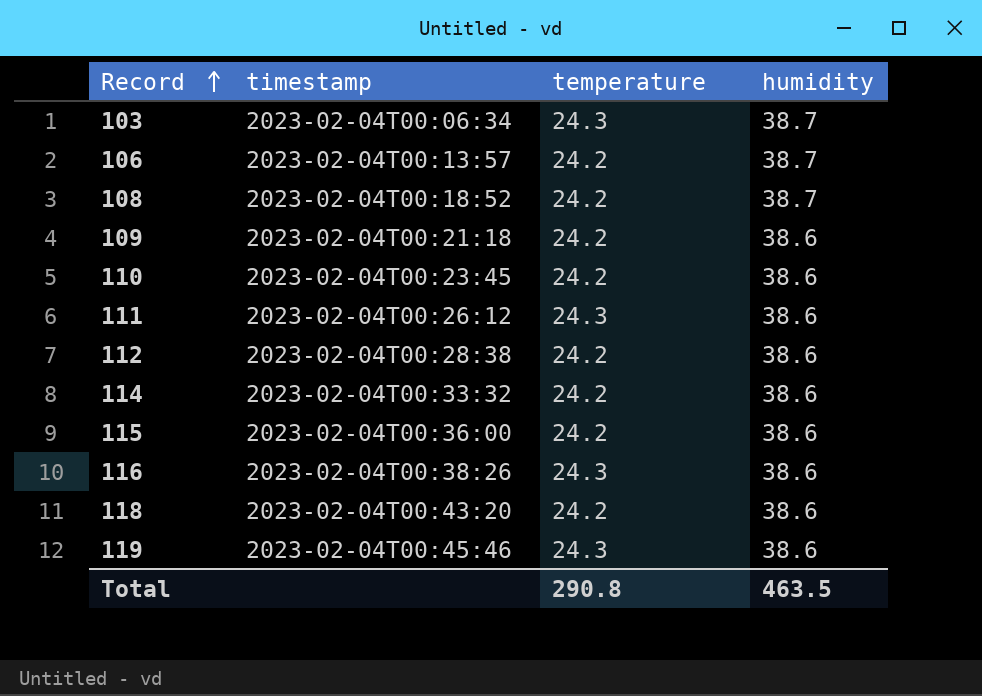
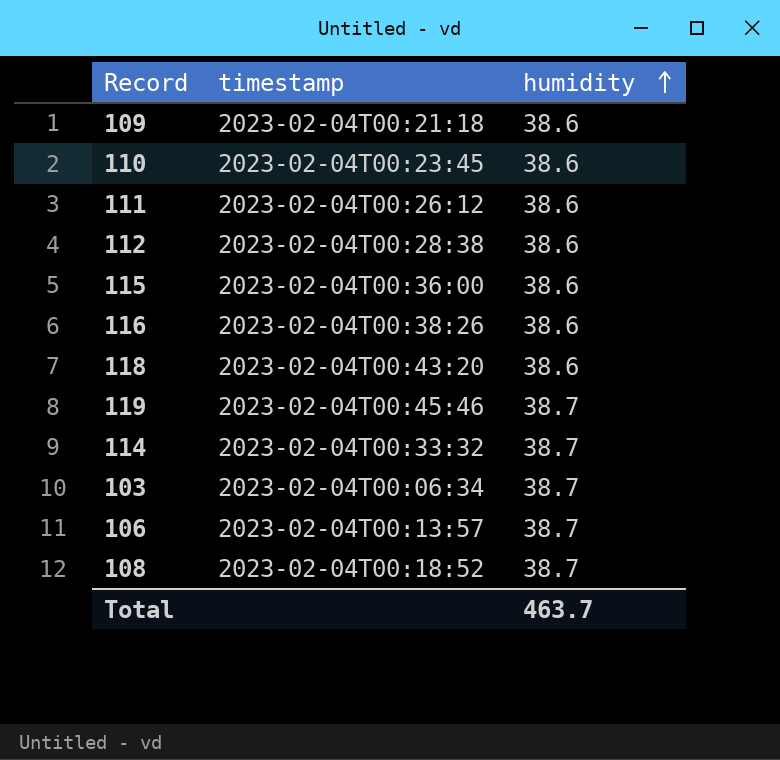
row order: Record ascending -> humidity ascending
column temperature | position: 3 -> none
119 | humidity: 38.6 -> 38.7
114 | humidity: 38.6 -> 38.7
Total | humidity: 463.5 -> 463.7

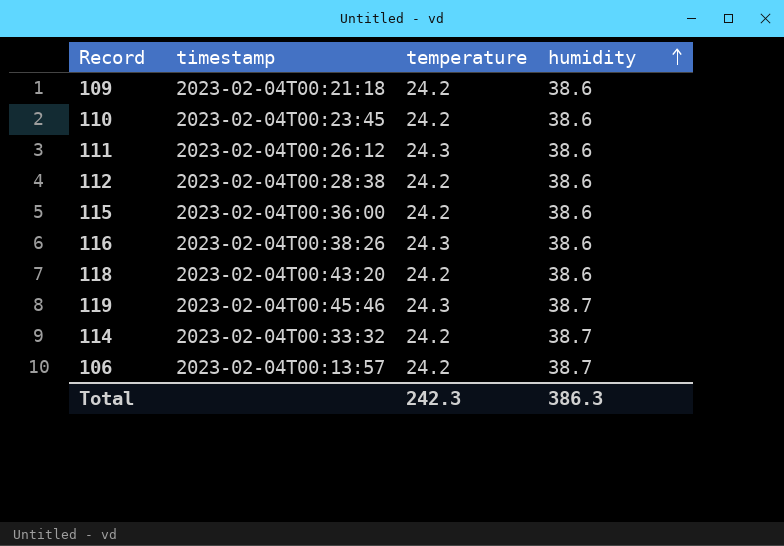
column temperature | position: none -> 3
row 103: 2023-02-04T00:06:34 | 38.7 -> none
row 108: 2023-02-04T00:18:52 | 38.7 -> none
Total | humidity: 463.7 -> 386.3

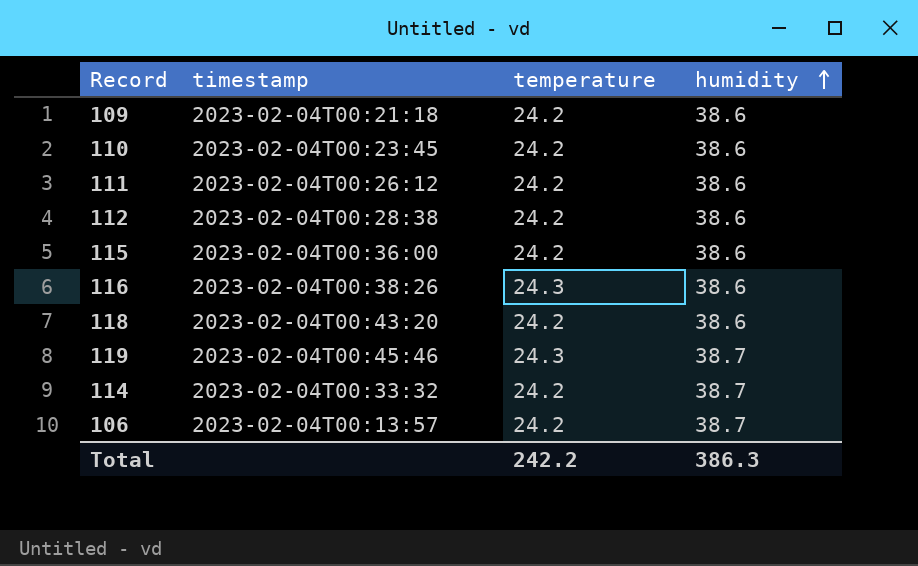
111 | temperature: 24.3 -> 24.2
Total | temperature: 242.3 -> 242.2

